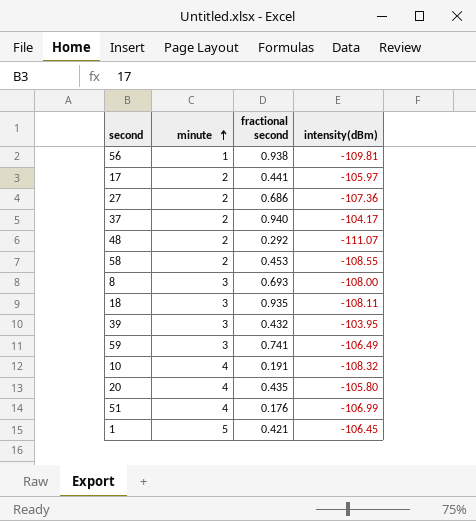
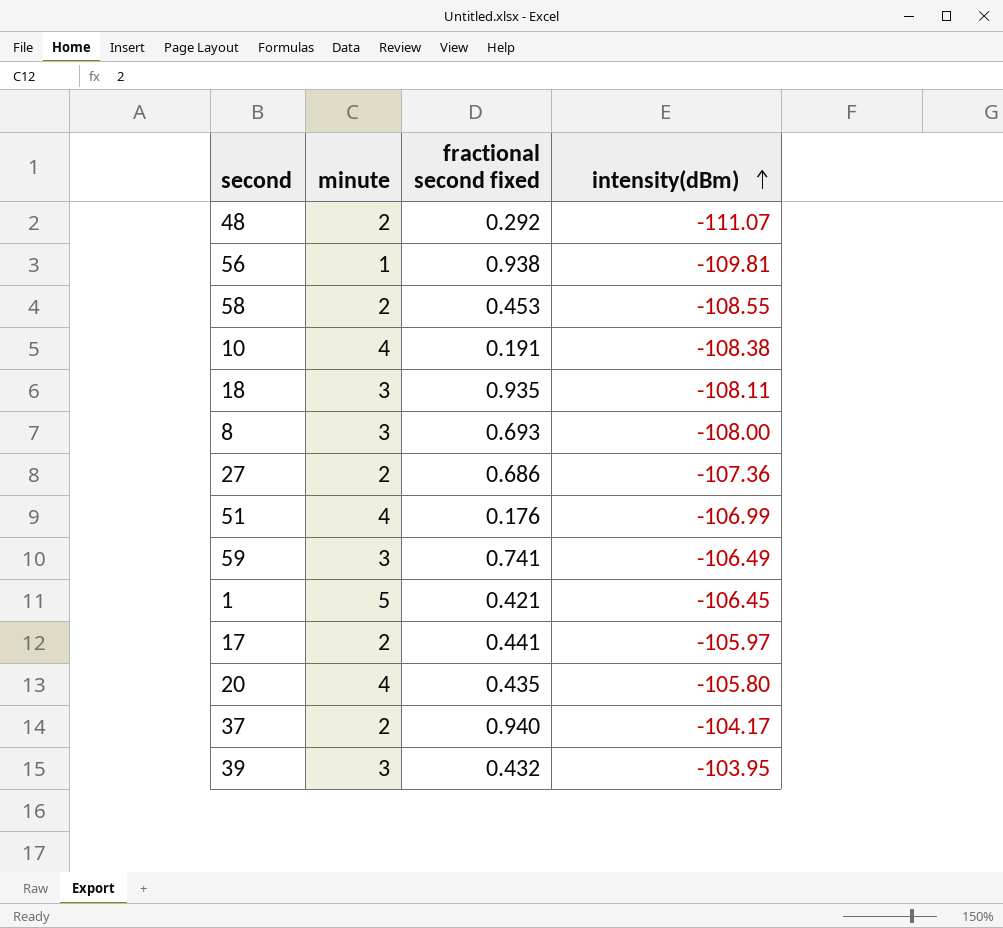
row order: minute ascending -> intensity(dBm) ascending
column name: fractional second -> fractional second fixed
10 | intensity(dBm): -108.32 -> -108.38

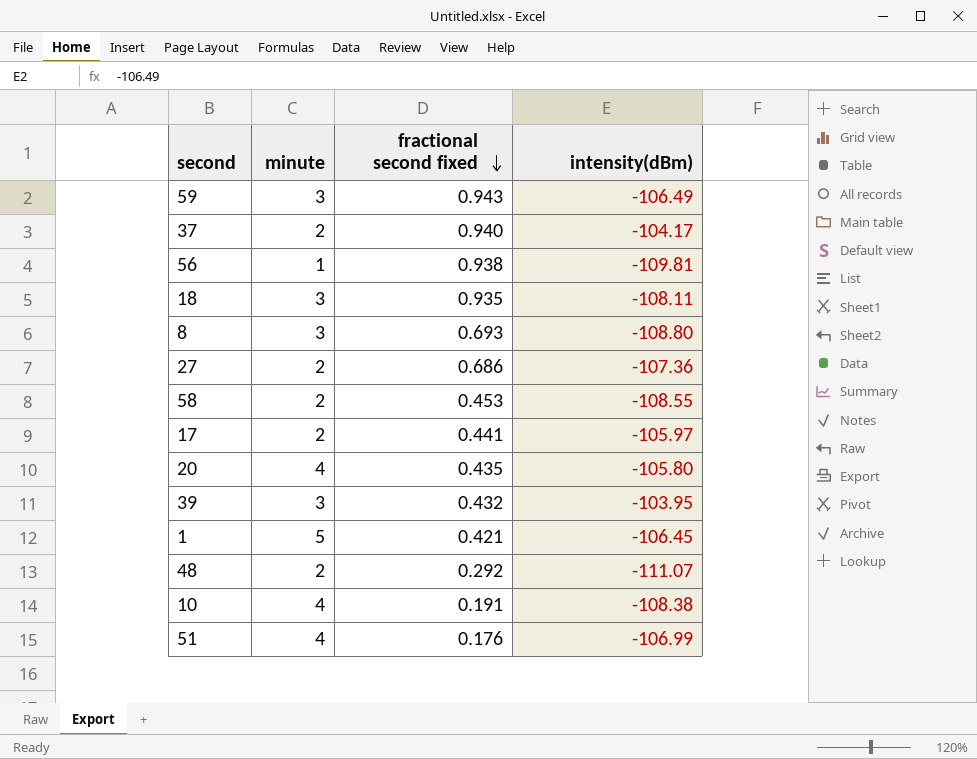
row order: intensity(dBm) ascending -> fractional second fixed descending
59 | fractional second fixed: 0.741 -> 0.943
8 | intensity(dBm): -108.00 -> -108.80

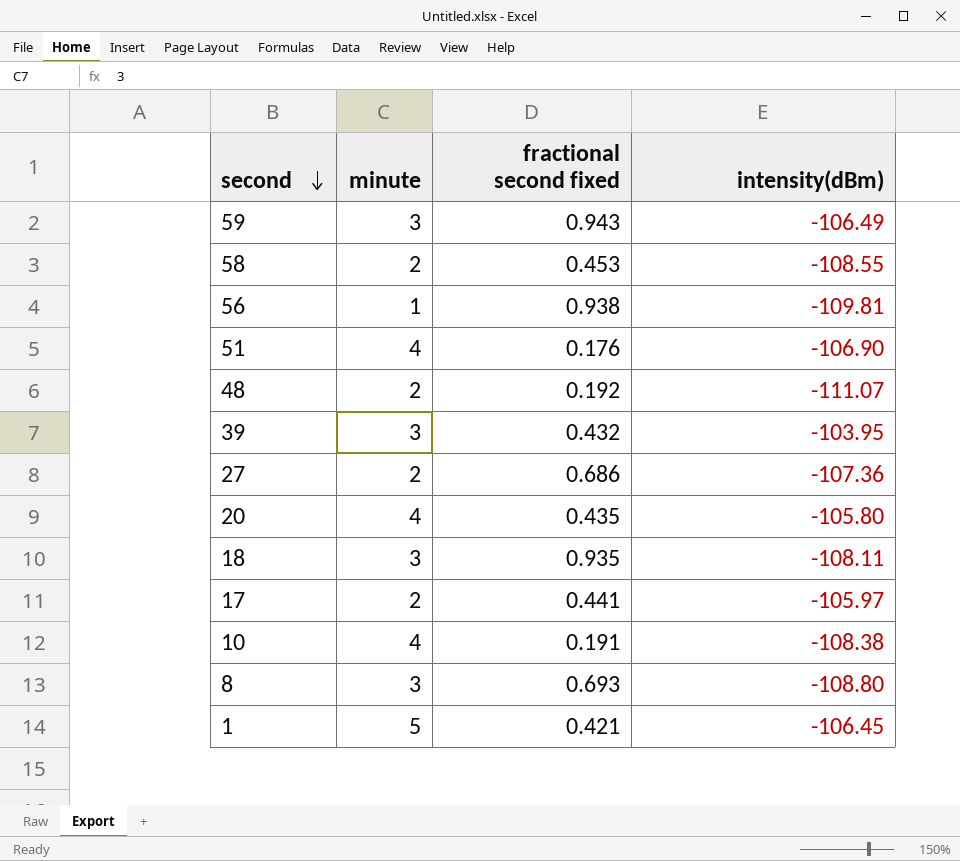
row order: fractional second fixed descending -> second descending
row 37: 2 | 0.940 | -104.17 -> none
51 | intensity(dBm): -106.99 -> -106.90
48 | fractional second fixed: 0.292 -> 0.192

